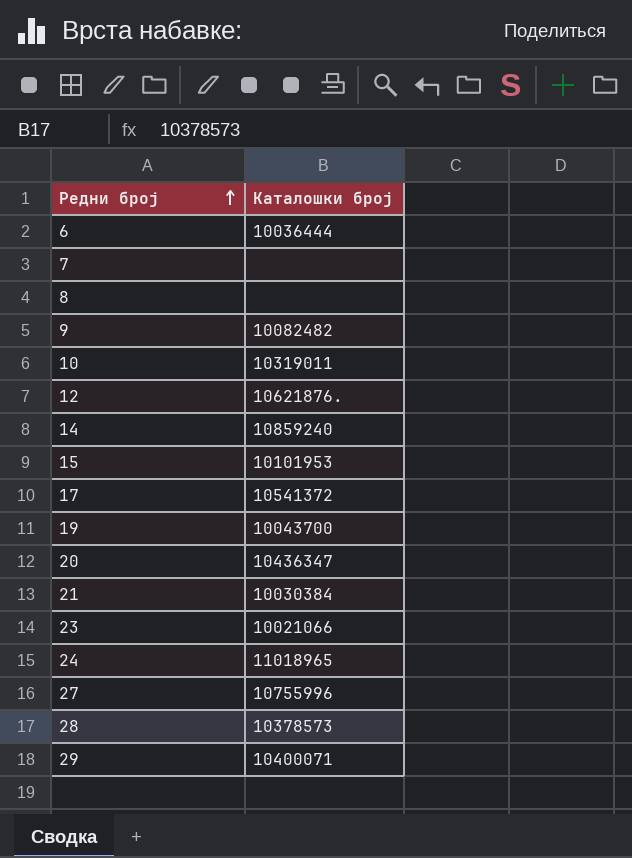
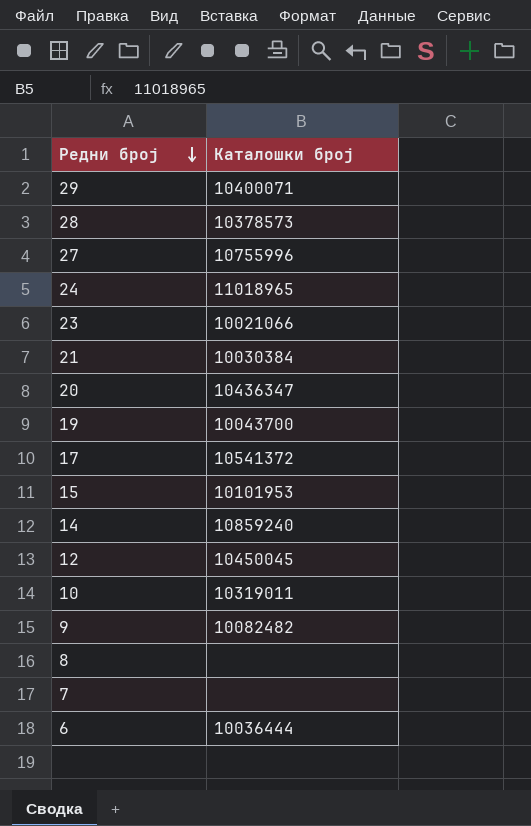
row order: Редни број ascending -> Редни број descending
12 | Каталошки број: 10621876. -> 10450045

